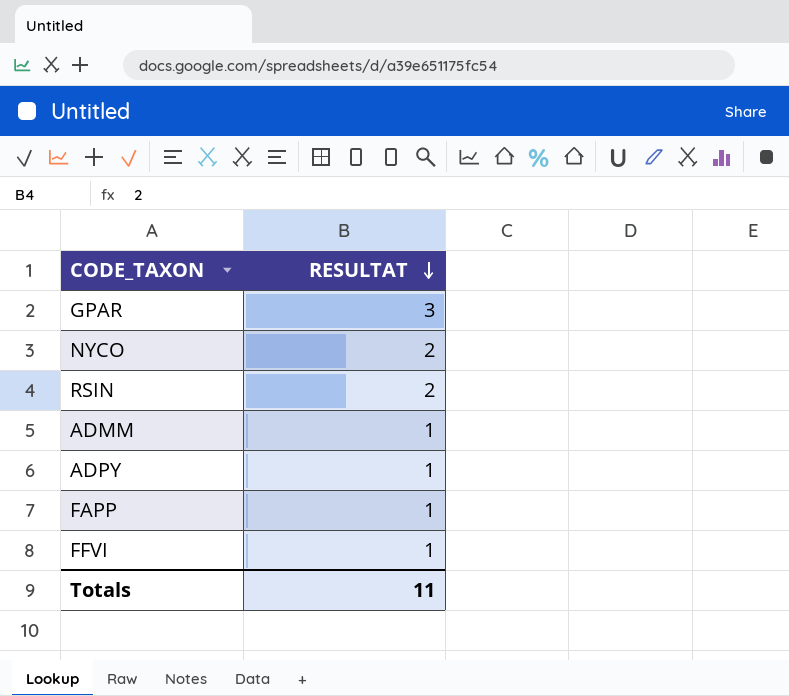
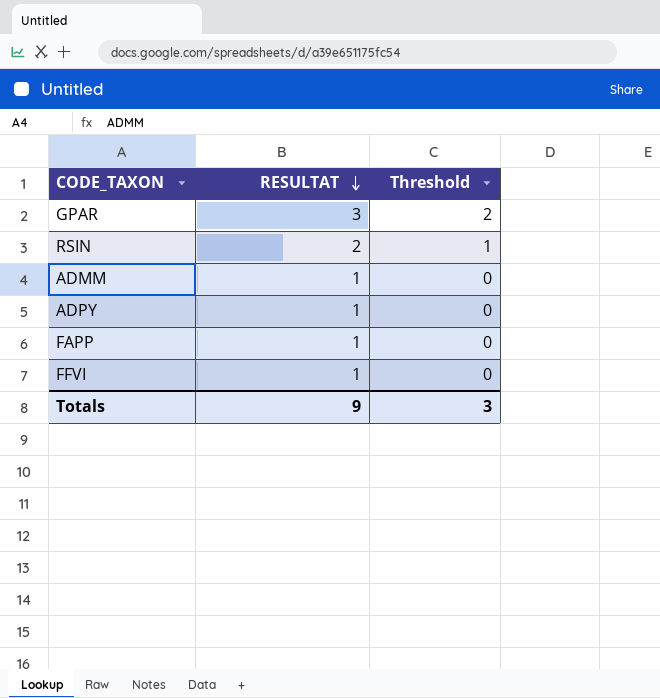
column Threshold | formula: none -> [RESULTAT] - 1
row NYCO: 2 -> none
Totals | RESULTAT: 11 -> 9

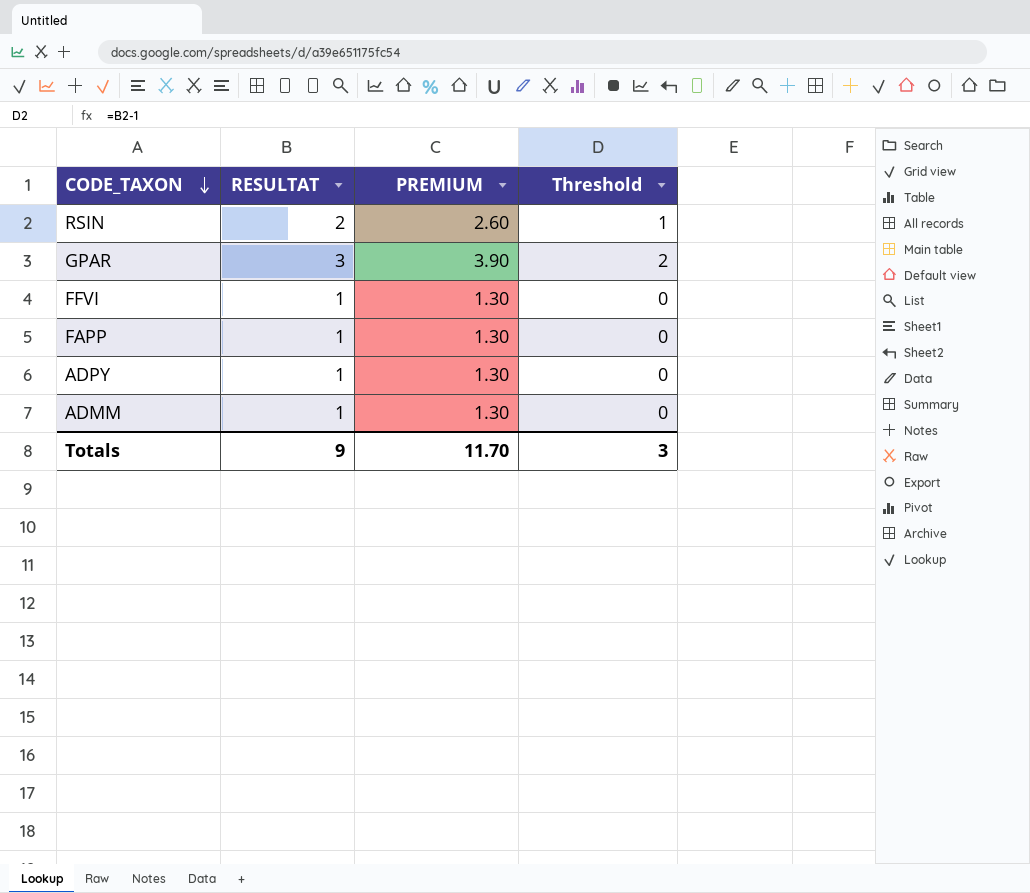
row order: RESULTAT descending -> CODE_TAXON descending
column PREMIUM | formula: none -> [RESULTAT] * 1.3

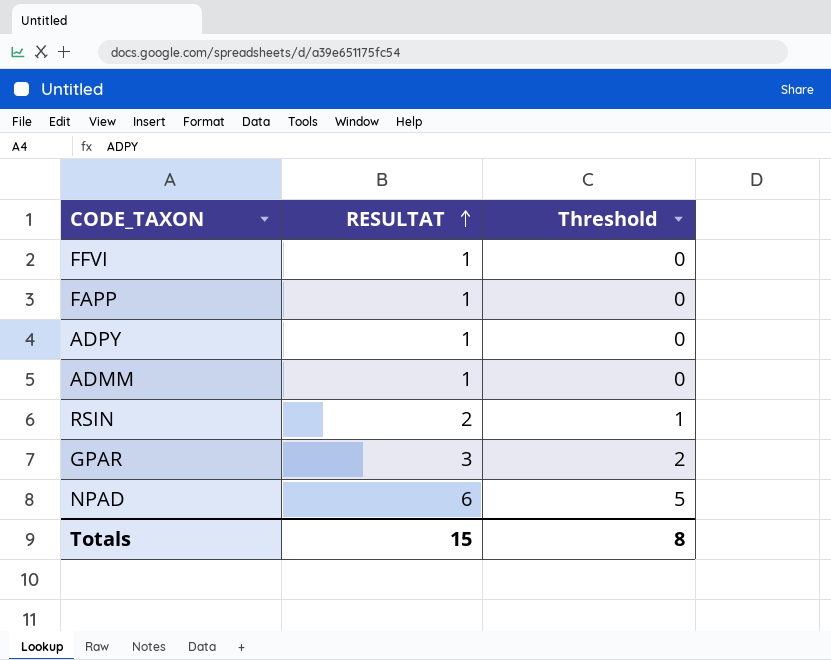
row order: CODE_TAXON descending -> RESULTAT ascending
column PREMIUM | formula: [RESULTAT] * 1.3 -> none
row NPAD: none -> 6 | 5
Totals | RESULTAT: 9 -> 15
Totals | Threshold: 3 -> 8

